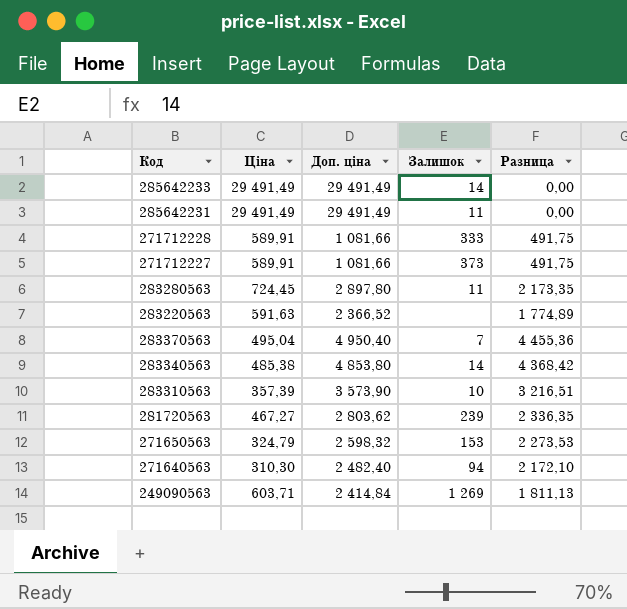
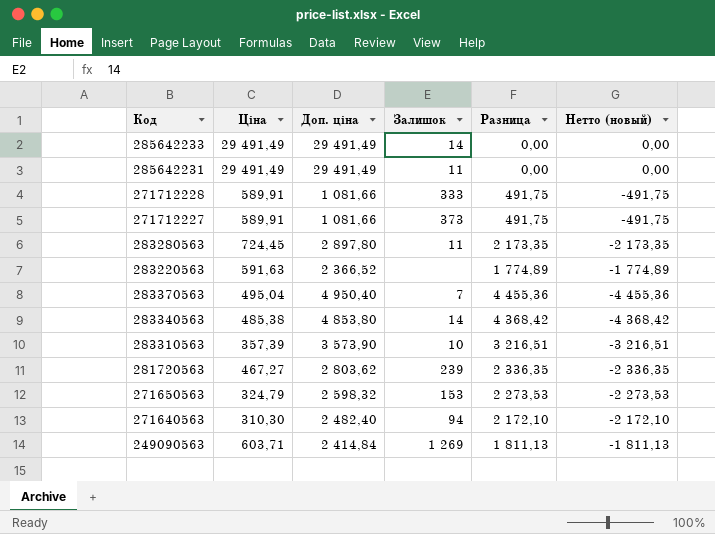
column Нетто (новый) | formula: none -> [Ціна] - [Доп. ціна]

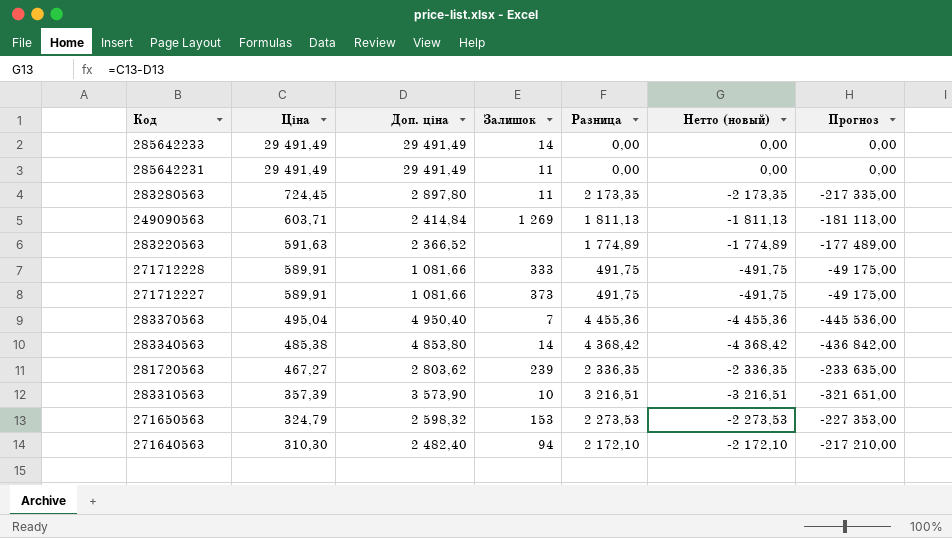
row order: none -> Ціна descending
column Прогноз | formula: none -> [Нетто (новый)] * 100

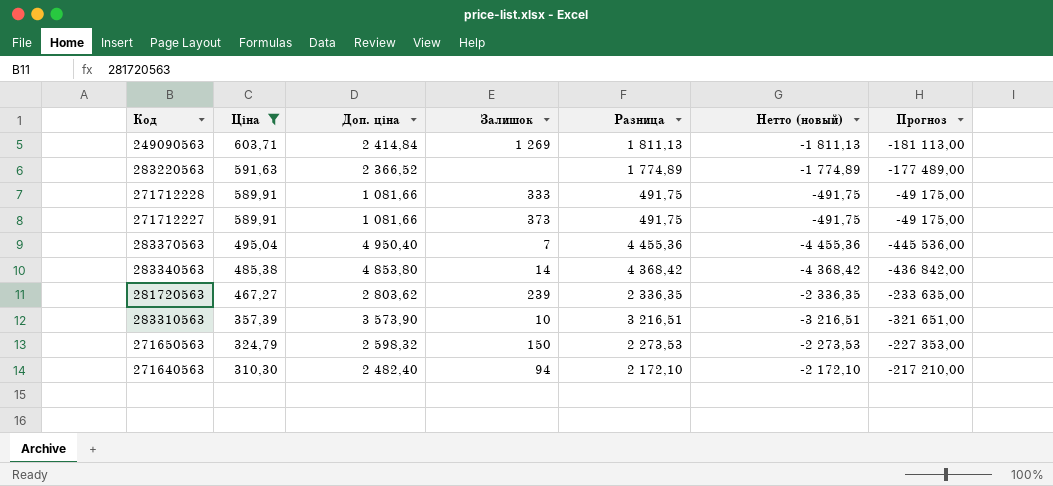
filter: none -> Ціна <= 603,71
271650563 | Залишок: 153 -> 150

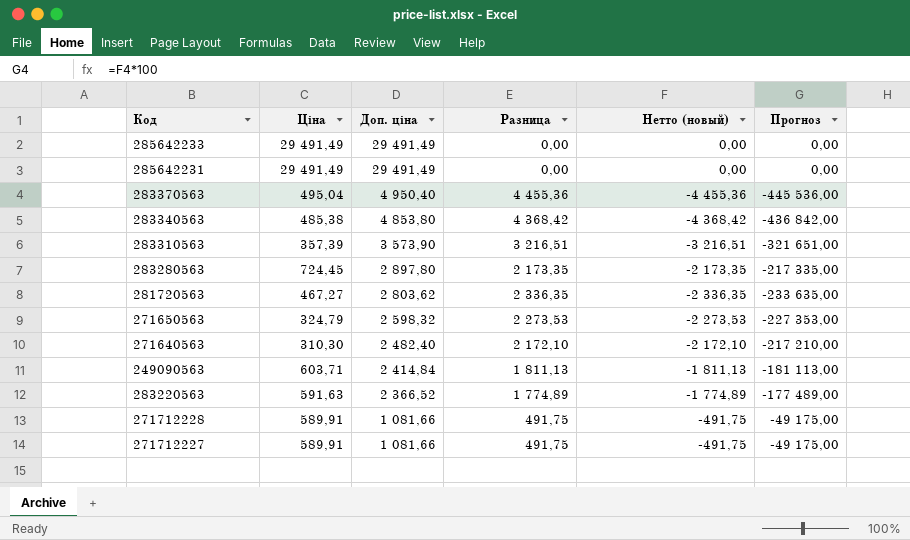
filter: Ціна <= 603,71 -> none
row order: Ціна descending -> Доп. ціна descending
column Залишок | position: 4 -> none

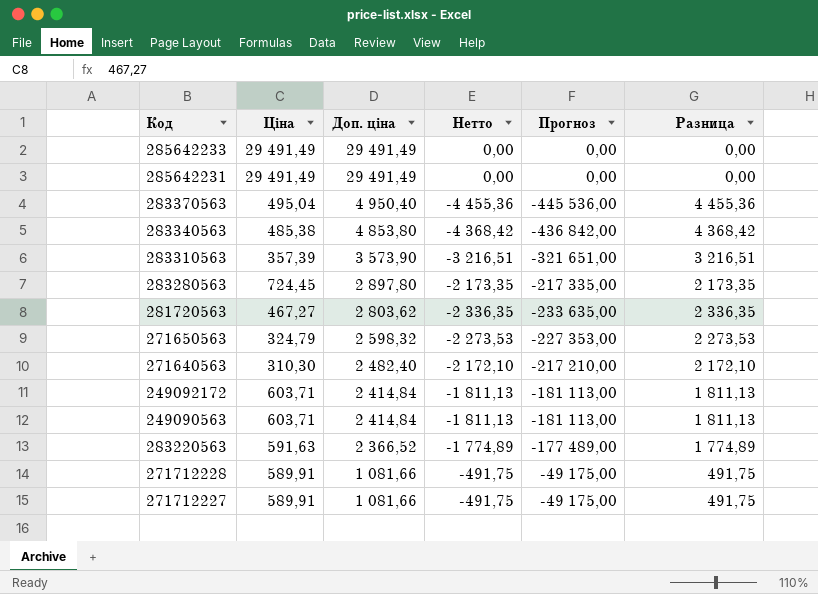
column name: Нетто (новый) -> Нетто
column Разница | position: 4 -> 6
row 249092172: none -> 603,71 | 2 414,84 | -1 811,13 | -181 113,00 | 1 811,13

